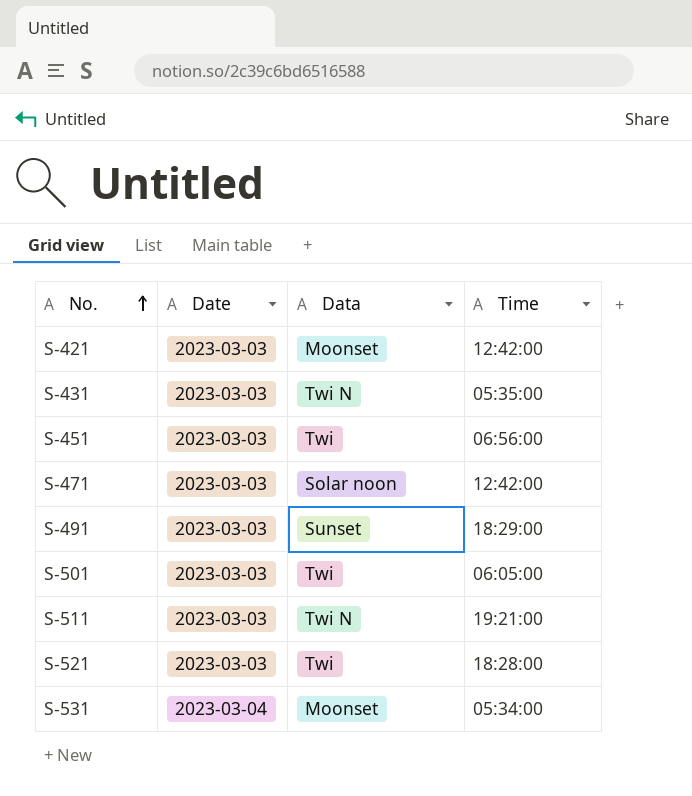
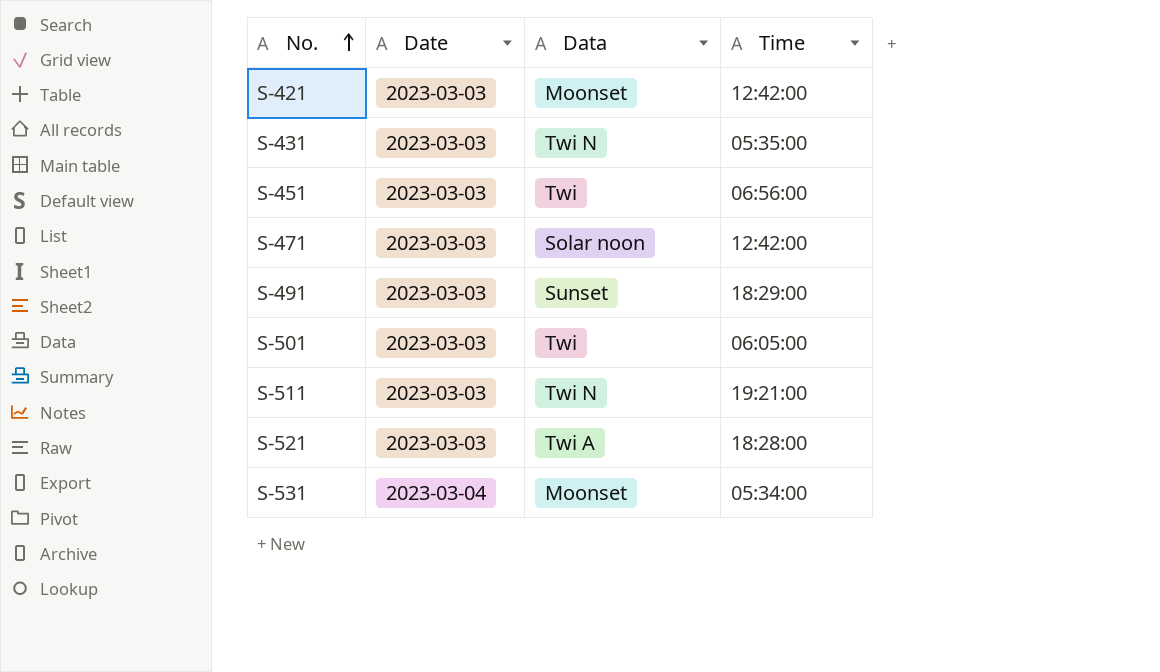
S-521 | Data: Twi -> Twi A

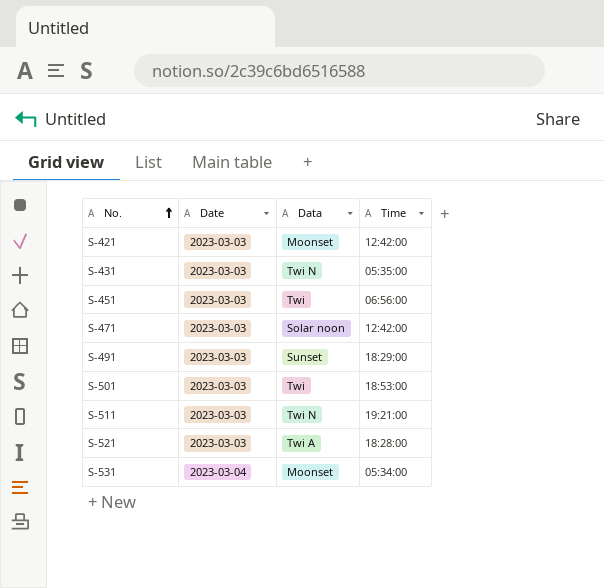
S-501 | Time: 06:05:00 -> 18:53:00

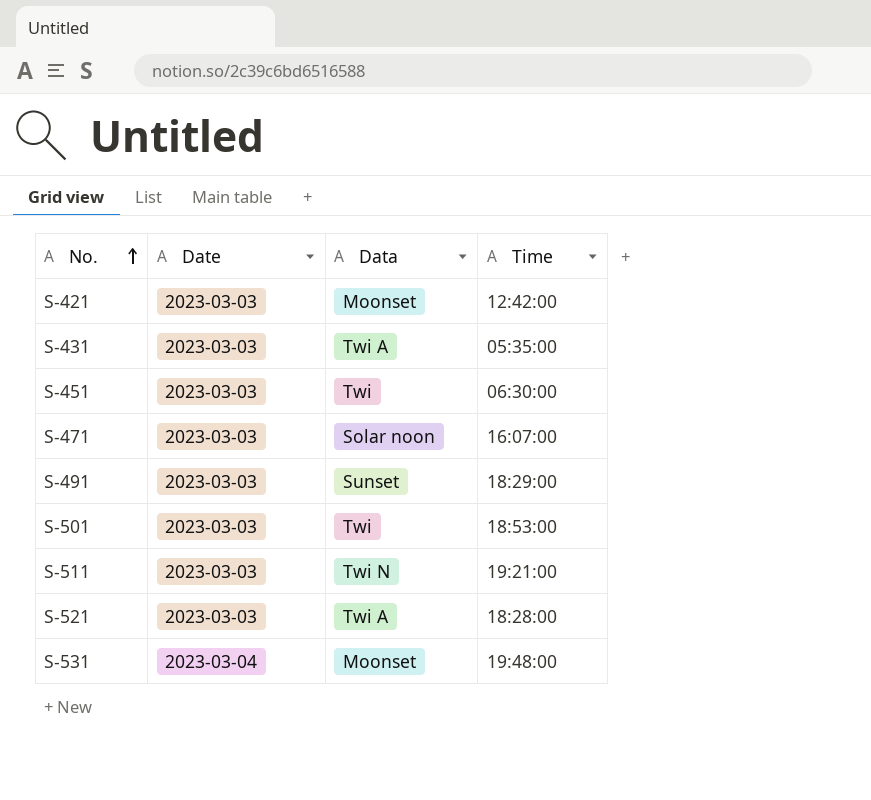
S-431 | Data: Twi N -> Twi A
S-451 | Time: 06:56:00 -> 06:30:00
S-471 | Time: 12:42:00 -> 16:07:00
S-531 | Time: 05:34:00 -> 19:48:00

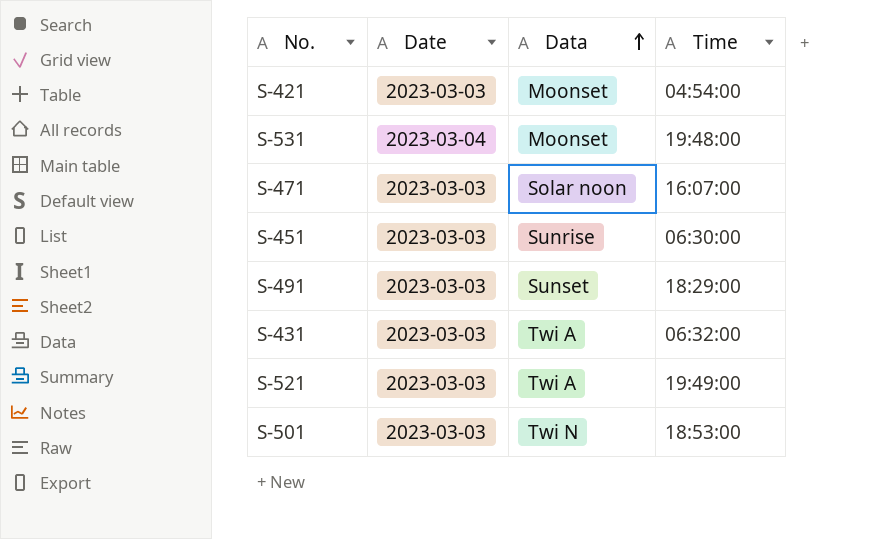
row order: No. ascending -> Data ascending
row S-511: 2023-03-03 | Twi N | 19:21:00 -> none
S-421 | Time: 12:42:00 -> 04:54:00
S-451 | Data: Twi -> Sunrise
S-431 | Time: 05:35:00 -> 06:32:00
S-521 | Time: 18:28:00 -> 19:49:00
S-501 | Data: Twi -> Twi N

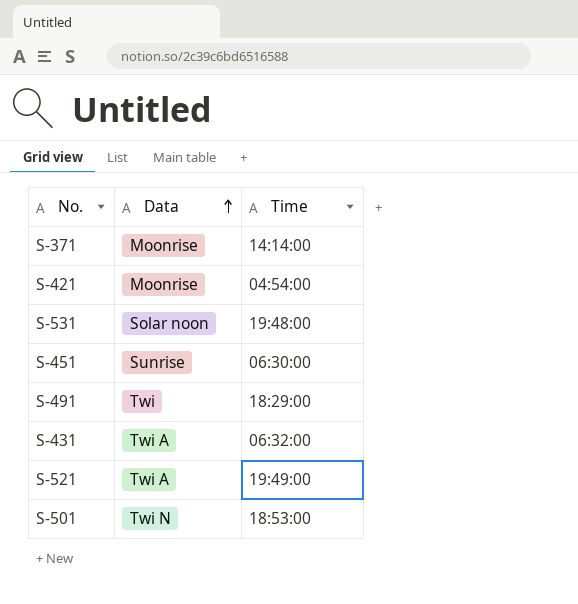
column Date | position: 2 -> none
row S-471: 2023-03-03 | Solar noon | 16:07:00 -> none
row S-371: none -> Moonrise | 14:14:00
S-421 | Data: Moonset -> Moonrise
S-531 | Data: Moonset -> Solar noon
S-491 | Data: Sunset -> Twi

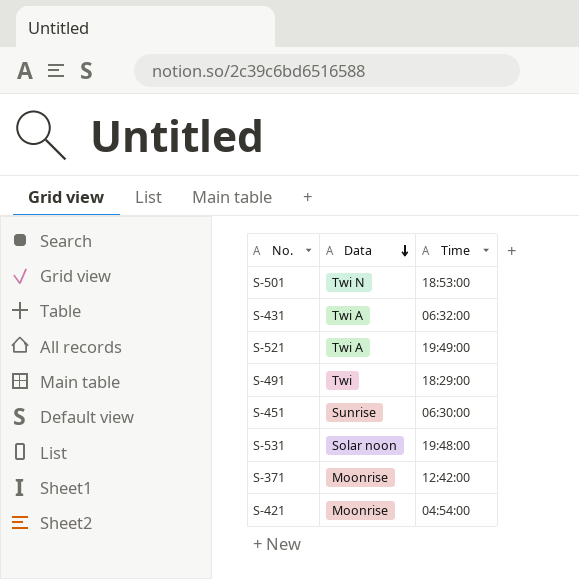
row order: Data ascending -> Data descending
S-371 | Time: 14:14:00 -> 12:42:00

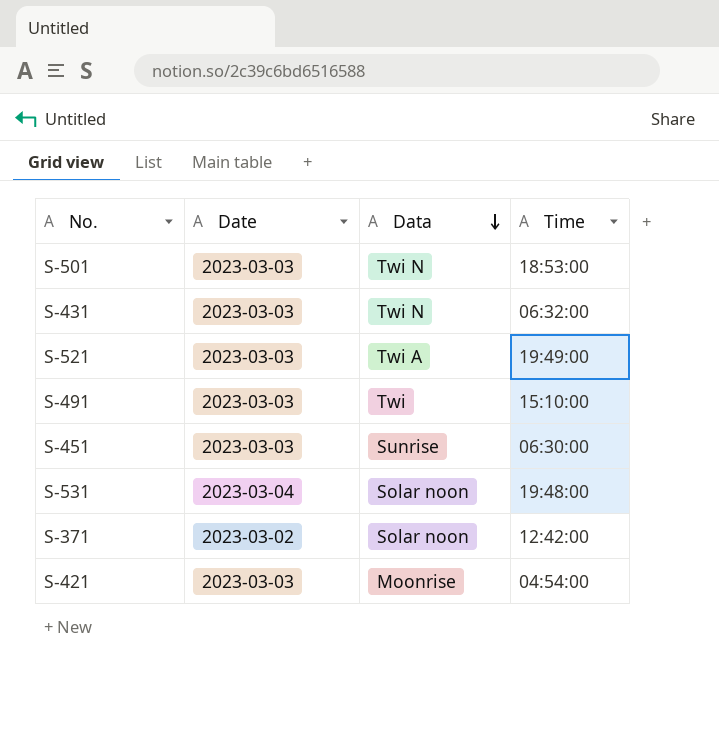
column Date | position: none -> 2
S-431 | Data: Twi A -> Twi N
S-491 | Time: 18:29:00 -> 15:10:00
S-371 | Data: Moonrise -> Solar noon

